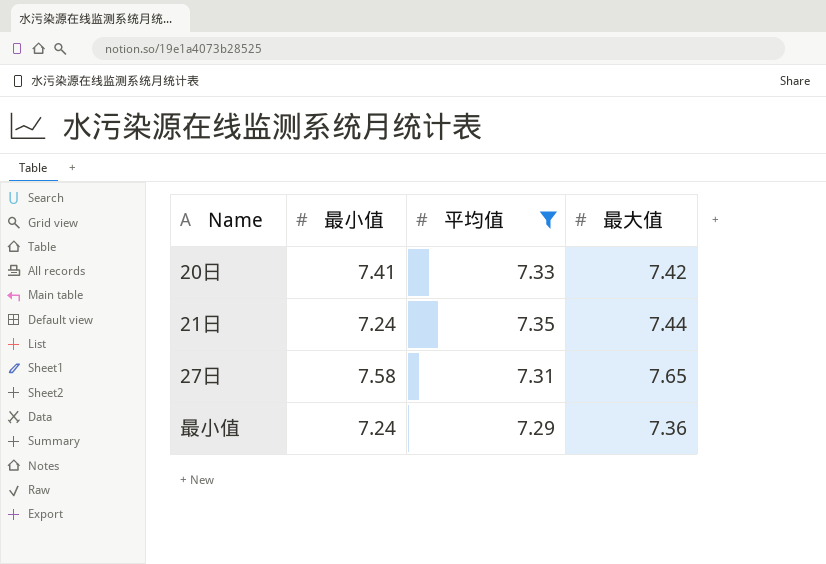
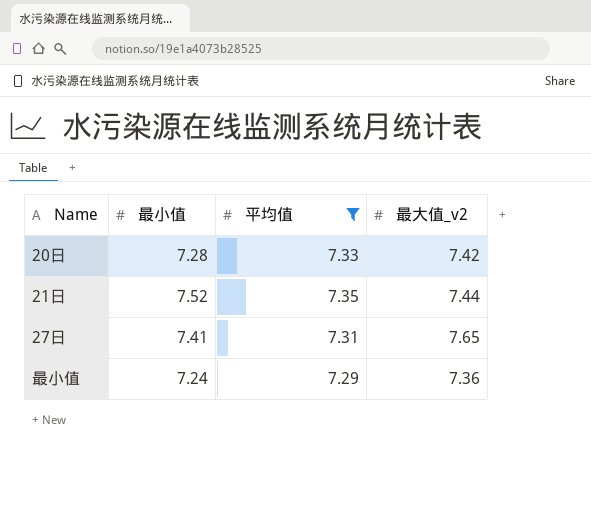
column name: 最大值 -> 最大值_v2
20日 | 最小值: 7.41 -> 7.28
21日 | 最小值: 7.24 -> 7.52
27日 | 最小值: 7.58 -> 7.41

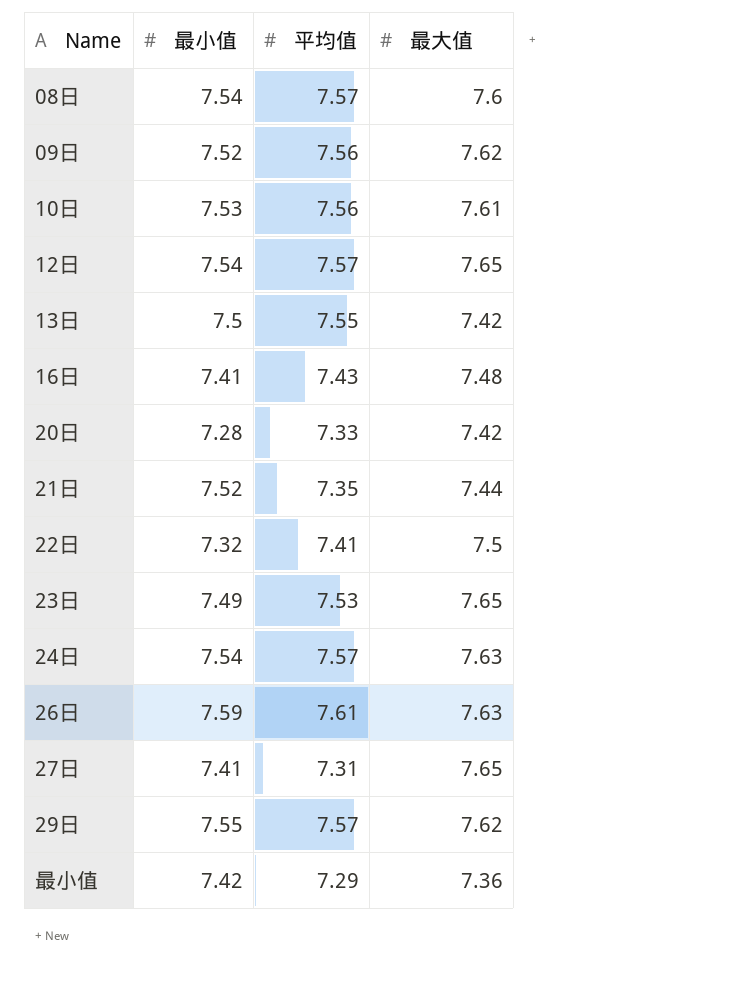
filter: 平均值 <= 7.35 -> none
column name: 最大值_v2 -> 最大值
最小值 | 最小值: 7.24 -> 7.42

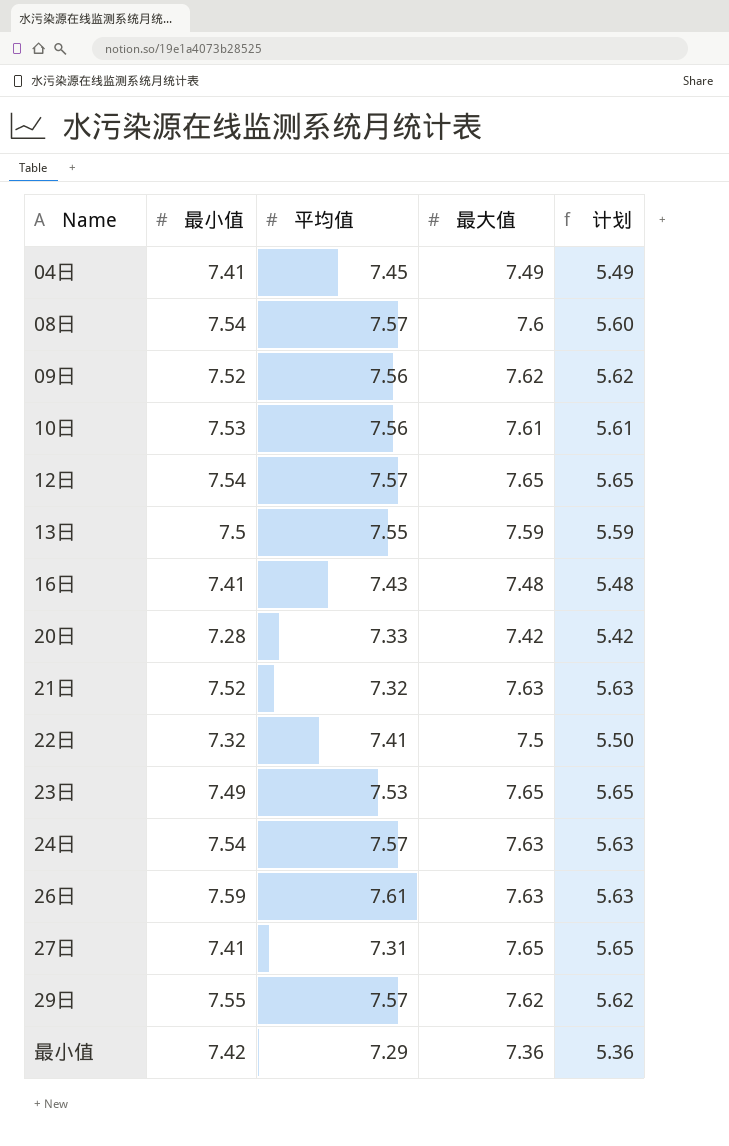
column 计划 | formula: none -> [最大值] - 2
row 04日: none -> 7.41 | 7.45 | 7.49 | 5.49
13日 | 最大值: 7.42 -> 7.59
21日 | 平均值: 7.35 -> 7.32
21日 | 最大值: 7.44 -> 7.63

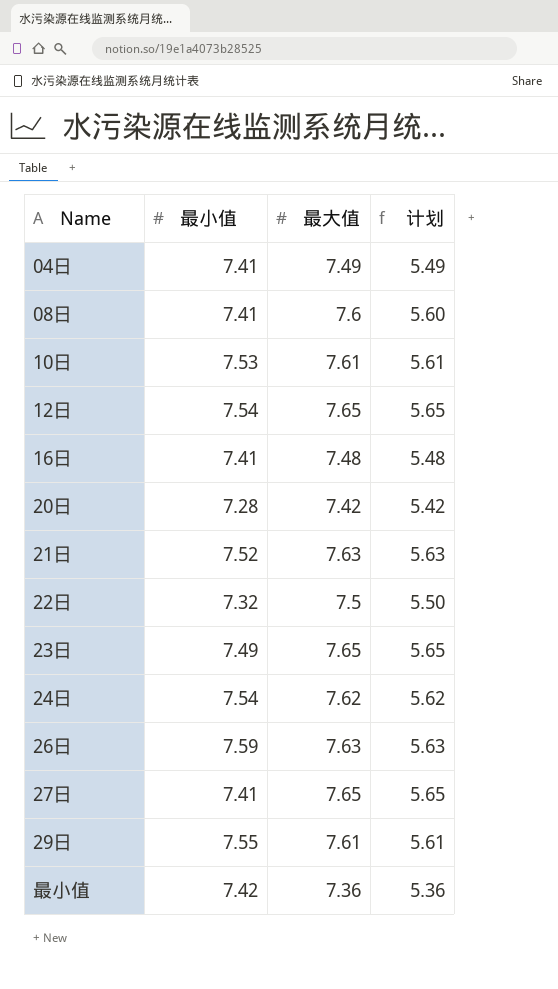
column 平均值 | position: 3 -> none
row 09日: 7.52 | 7.56 | 7.62 | 5.62 -> none
row 13日: 7.5 | 7.55 | 7.59 | 5.59 -> none
08日 | 最小值: 7.54 -> 7.41
24日 | 最大值: 7.63 -> 7.62
24日 | 计划: 5.63 -> 5.62
29日 | 最大值: 7.62 -> 7.61
29日 | 计划: 5.62 -> 5.61

